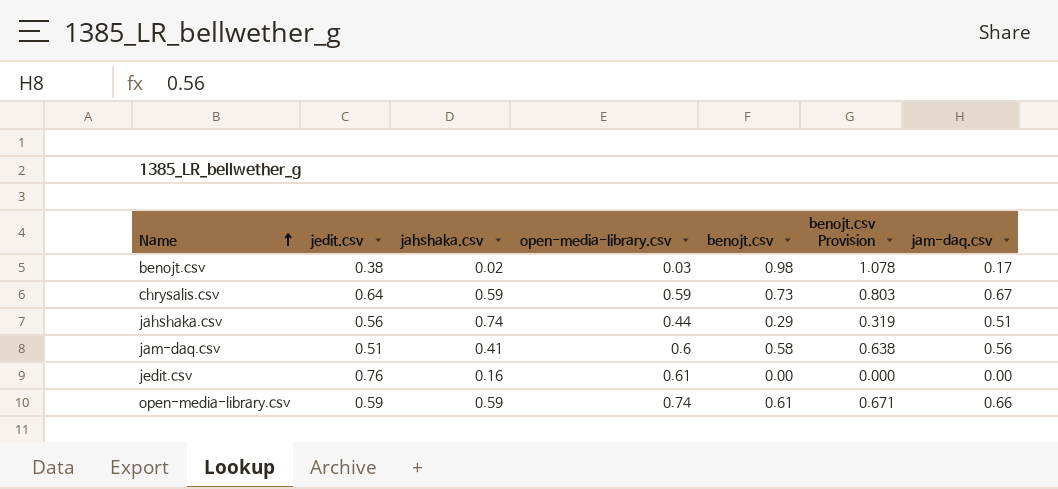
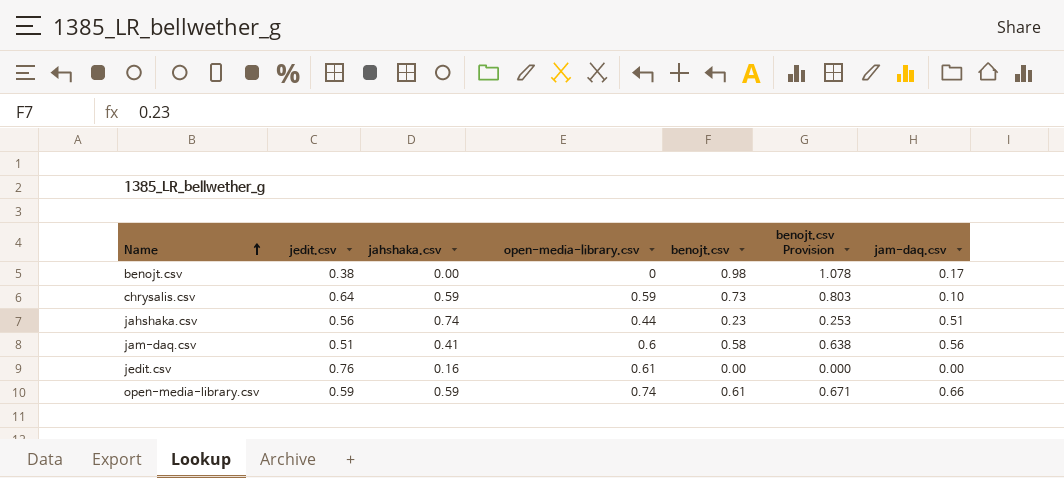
benojt.csv | jahshaka.csv: 0.02 -> 0.00
benojt.csv | open-media-library.csv: 0.03 -> 0
chrysalis.csv | jam-daq.csv: 0.67 -> 0.10
jahshaka.csv | benojt.csv: 0.29 -> 0.23
jahshaka.csv | benojt.csv Provision: 0.319 -> 0.253

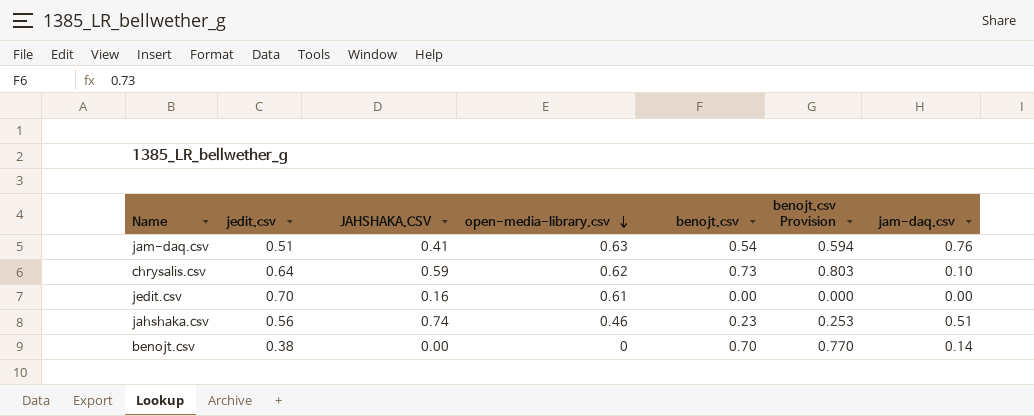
row order: Name ascending -> open-media-library.csv descending
column name: jahshaka.csv -> JAHSHAKA.CSV
row open-media-library.csv: 0.59 | 0.59 | 0.74 | 0.61 | 0.671 | 0.66 -> none
jam-daq.csv | open-media-library.csv: 0.6 -> 0.63
jam-daq.csv | benojt.csv: 0.58 -> 0.54
jam-daq.csv | benojt.csv Provision: 0.638 -> 0.594
jam-daq.csv | jam-daq.csv: 0.56 -> 0.76
chrysalis.csv | open-media-library.csv: 0.59 -> 0.62
jedit.csv | jedit.csv: 0.76 -> 0.70
jahshaka.csv | open-media-library.csv: 0.44 -> 0.46
benojt.csv | benojt.csv: 0.98 -> 0.70
benojt.csv | benojt.csv Provision: 1.078 -> 0.770
benojt.csv | jam-daq.csv: 0.17 -> 0.14

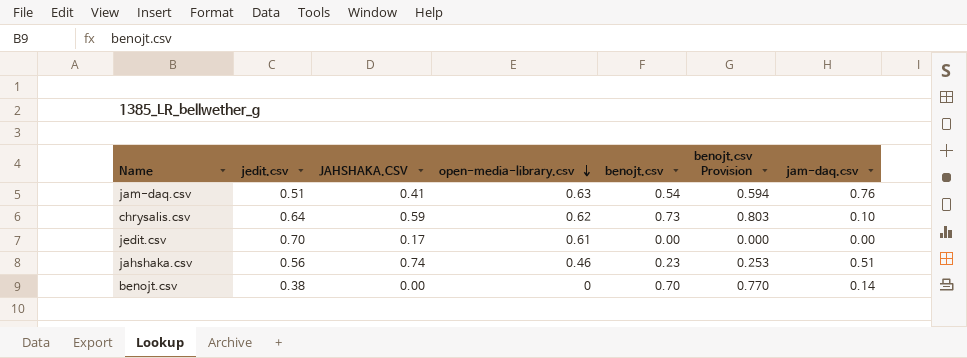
jedit.csv | JAHSHAKA.CSV: 0.16 -> 0.17

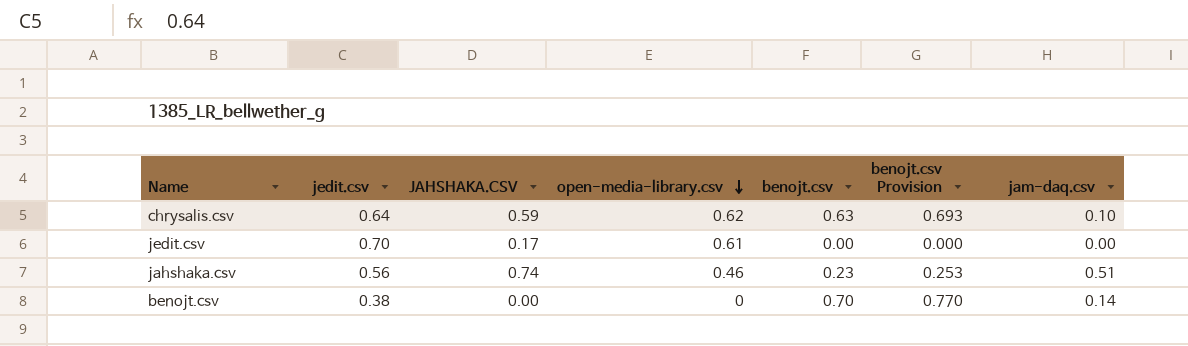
row jam-daq.csv: 0.51 | 0.41 | 0.63 | 0.54 | 0.594 | 0.76 -> none
chrysalis.csv | benojt.csv: 0.73 -> 0.63
chrysalis.csv | benojt.csv Provision: 0.803 -> 0.693

